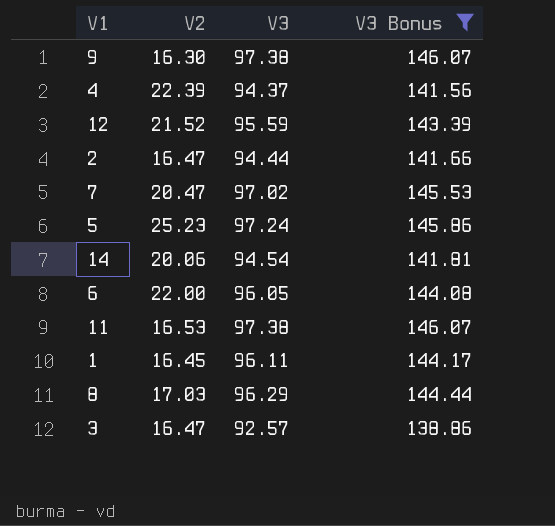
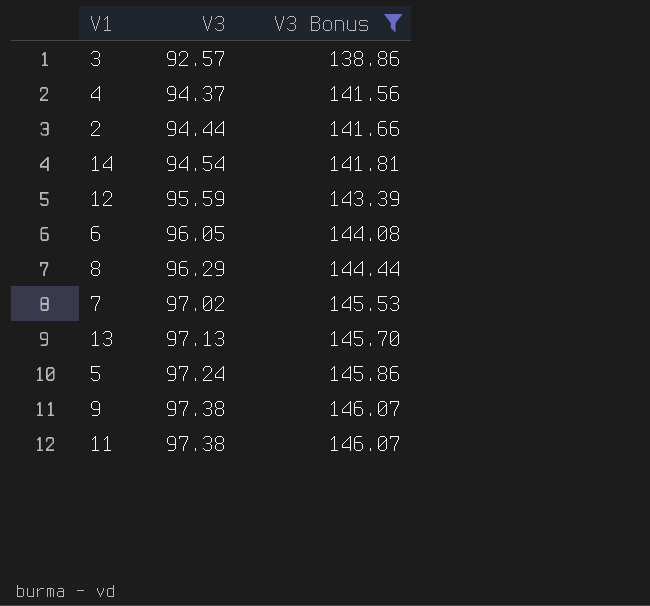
row order: none -> V3 ascending
column V2 | position: 2 -> none
row 1: 16.45 | 96.11 | 144.17 -> none
row 13: none -> 97.13 | 145.70

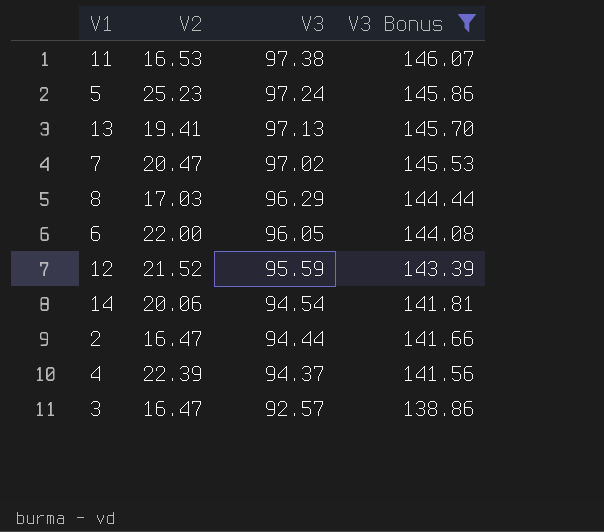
row order: V3 ascending -> V3 descending
column V2 | position: none -> 2
row 9: 97.38 | 146.07 -> none

